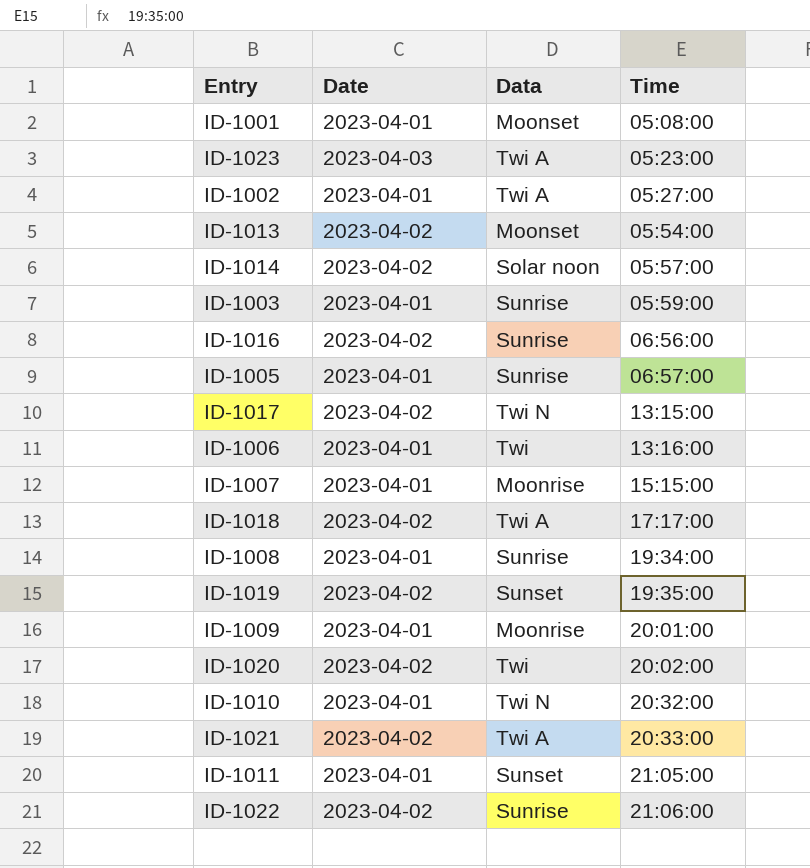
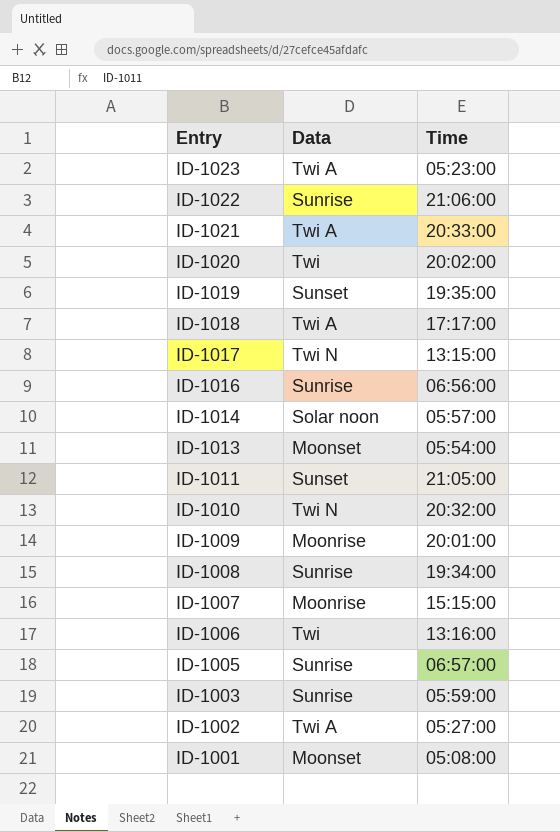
row order: Time ascending -> Entry descending
column Date | position: 2 -> none

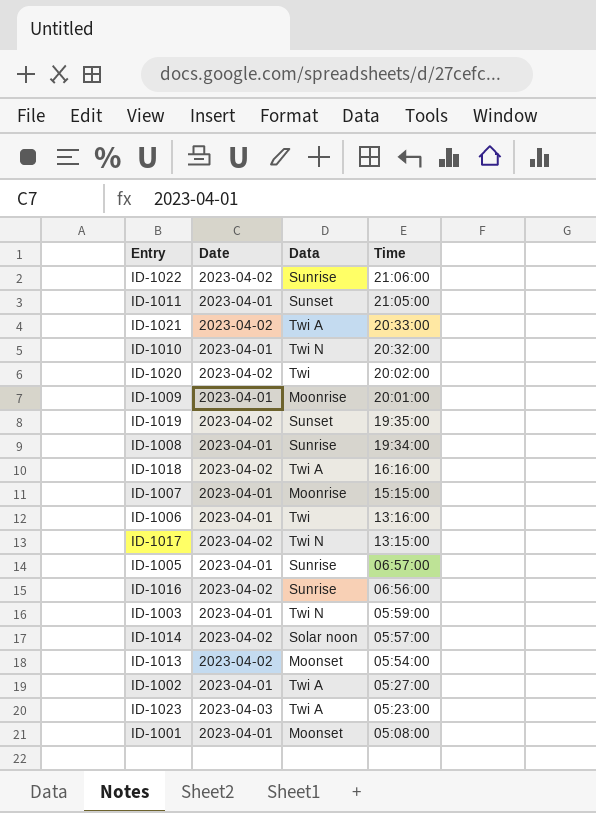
row order: Entry descending -> Time descending
column Date | position: none -> 2
ID-1018 | Time: 17:17:00 -> 16:16:00
ID-1003 | Data: Sunrise -> Twi N

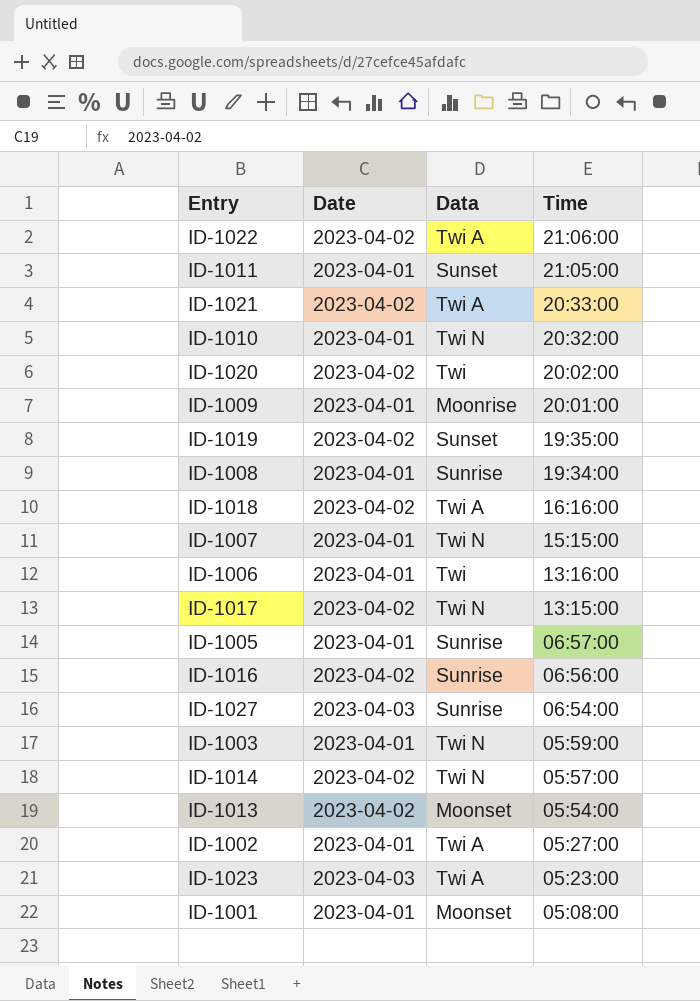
ID-1022 | Data: Sunrise -> Twi A
ID-1007 | Data: Moonrise -> Twi N
row ID-1027: none -> 2023-04-03 | Sunrise | 06:54:00
ID-1014 | Data: Solar noon -> Twi N

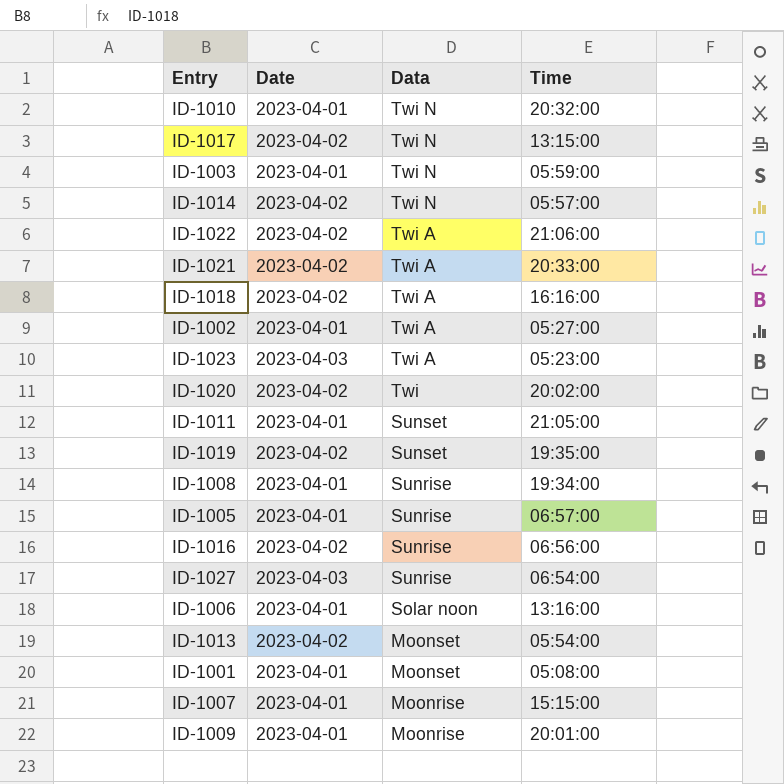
row order: Time descending -> Data descending
ID-1006 | Data: Twi -> Solar noon
ID-1007 | Data: Twi N -> Moonrise

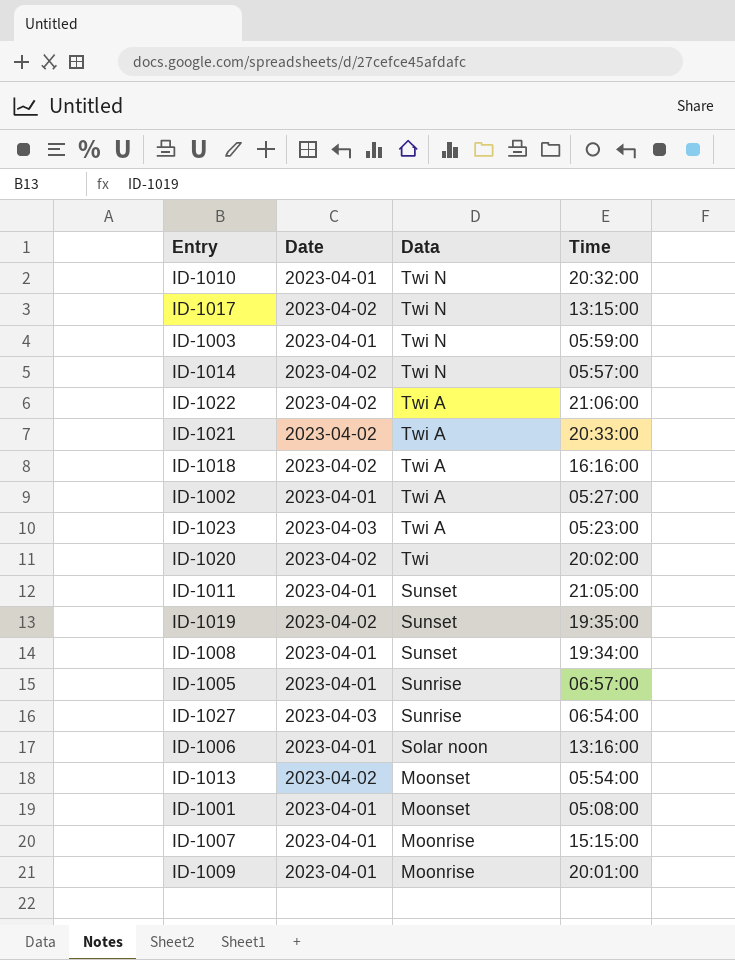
row ID-1016: 2023-04-02 | Sunrise | 06:56:00 -> none
ID-1008 | Data: Sunrise -> Sunset

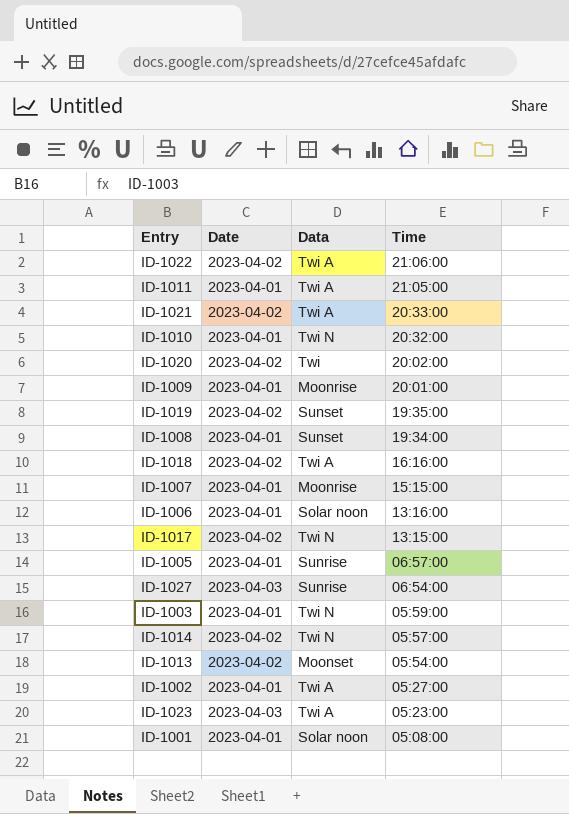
row order: Data descending -> Time descending
ID-1011 | Data: Sunset -> Twi A
ID-1001 | Data: Moonset -> Solar noon

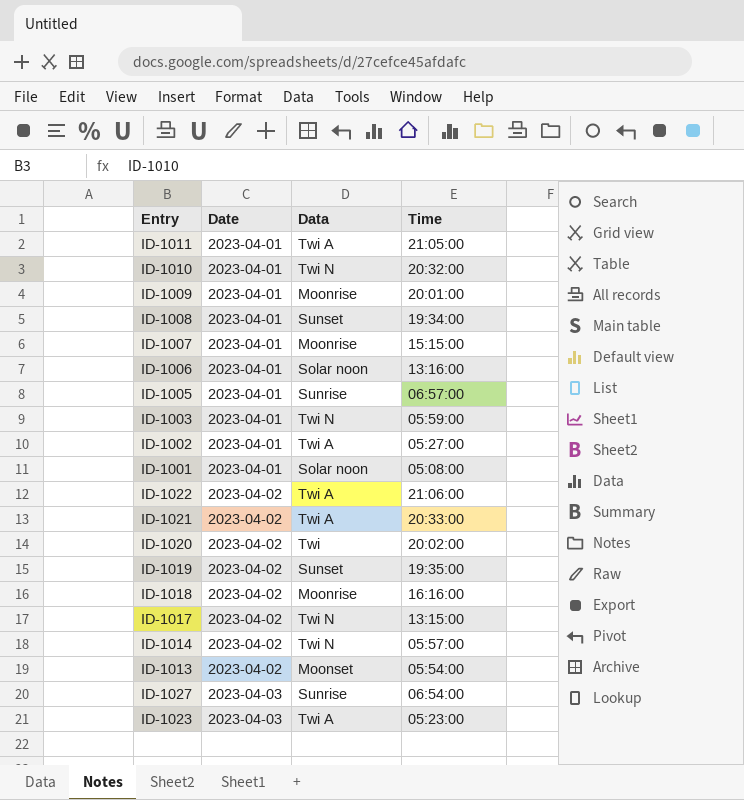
row order: Time descending -> Date ascending
ID-1018 | Data: Twi A -> Moonrise

